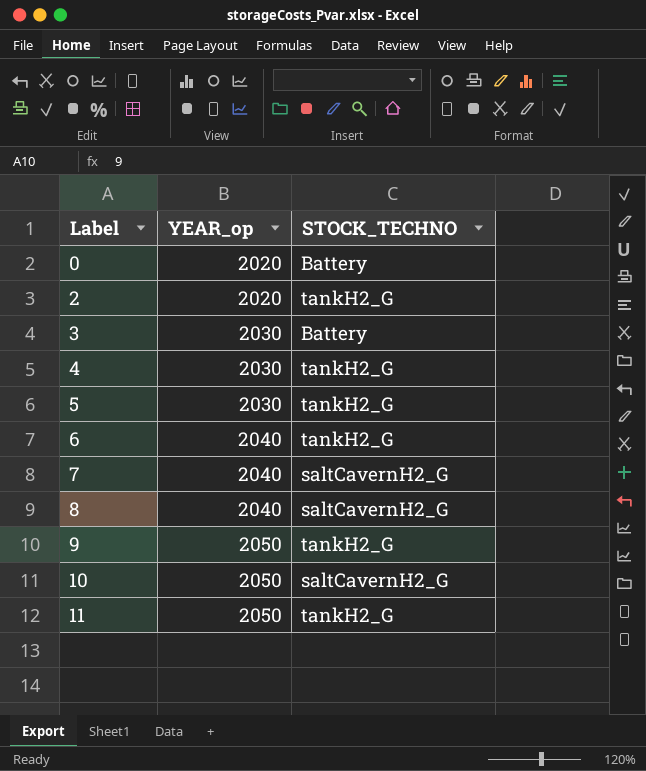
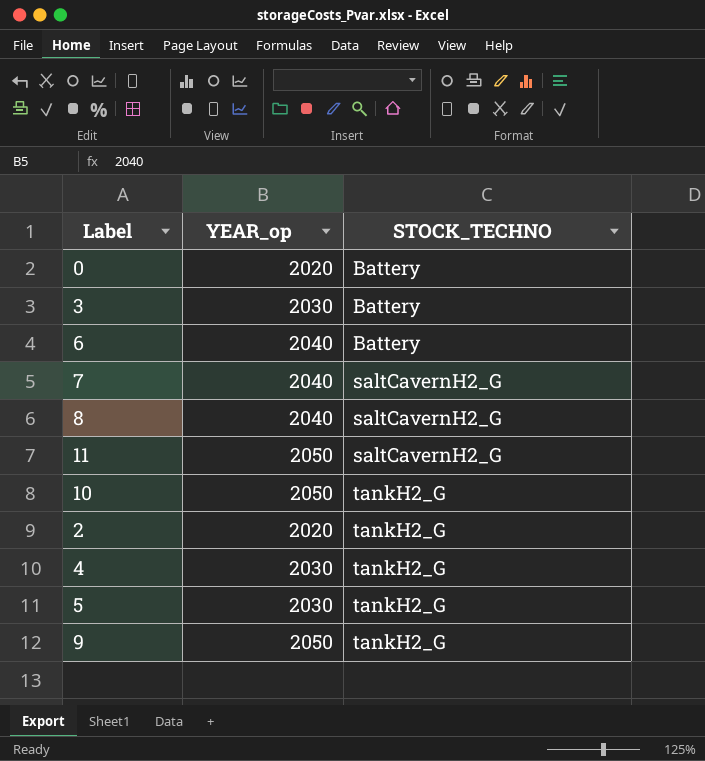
row order: Label ascending -> STOCK_TECHNO ascending
6 | STOCK_TECHNO: tankH2_G -> Battery
11 | STOCK_TECHNO: tankH2_G -> saltCavernH2_G
10 | STOCK_TECHNO: saltCavernH2_G -> tankH2_G

